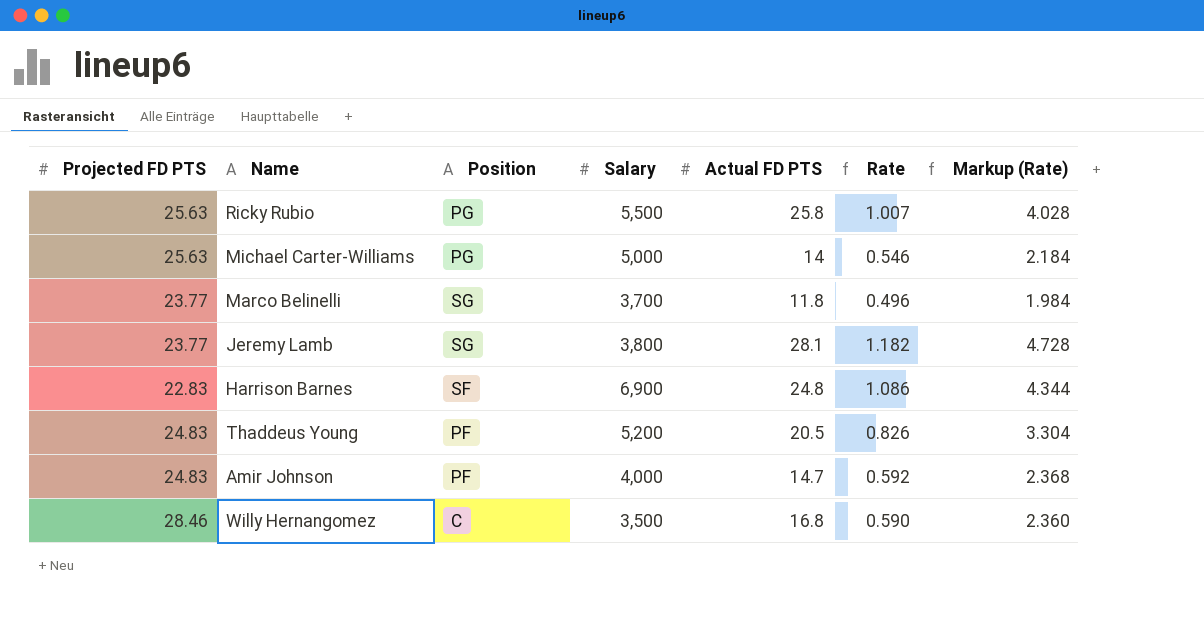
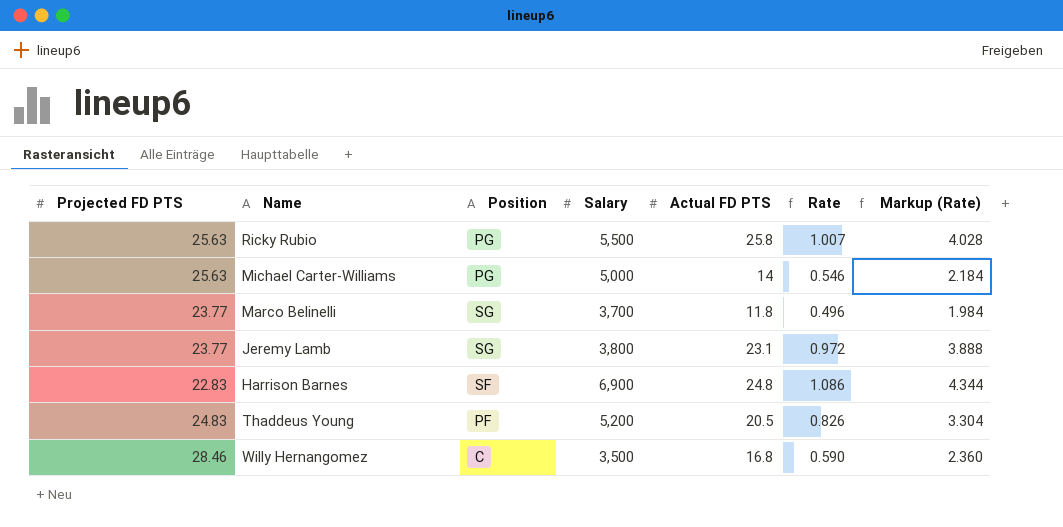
row Amir Johnson: 24.83 | PF | 4,000 | 14.7 | 0.592 | 2.368 -> none
Jeremy Lamb | Actual FD PTS: 28.1 -> 23.1
Jeremy Lamb | Rate: 1.182 -> 0.972
Jeremy Lamb | Markup (Rate): 4.728 -> 3.888

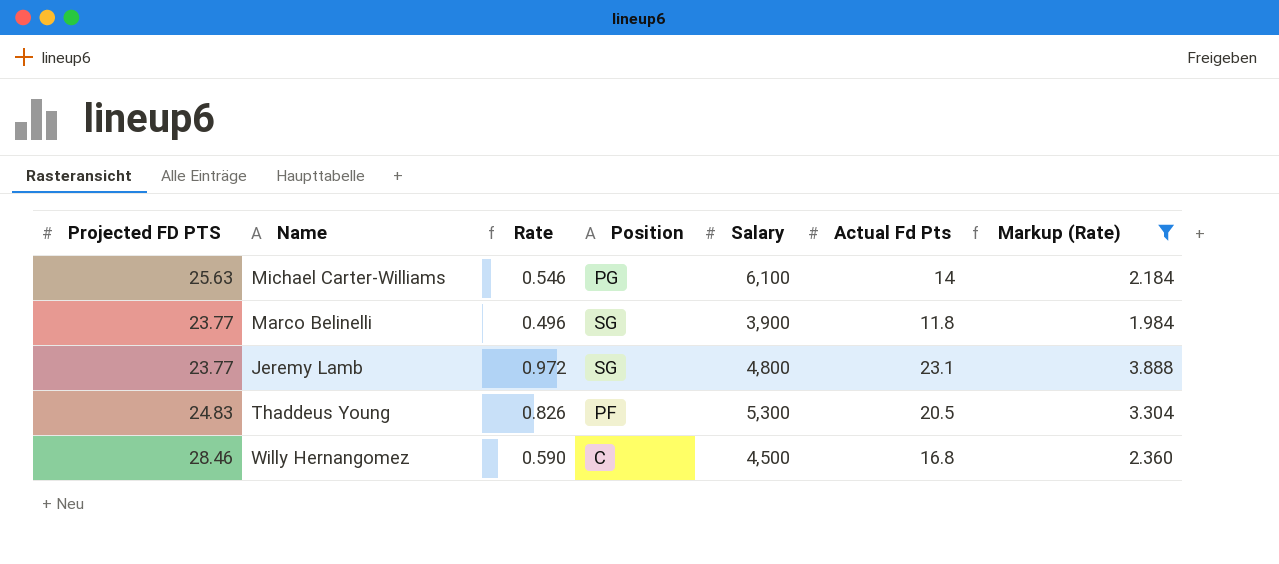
filter: none -> Markup (Rate) <= 3.888
column Rate | position: 6 -> 3
column name: Actual FD PTS -> Actual Fd Pts
Michael Carter-Williams | Salary: 5,000 -> 6,100
Marco Belinelli | Salary: 3,700 -> 3,900
Jeremy Lamb | Salary: 3,800 -> 4,800
Thaddeus Young | Salary: 5,200 -> 5,300
Willy Hernangomez | Salary: 3,500 -> 4,500

